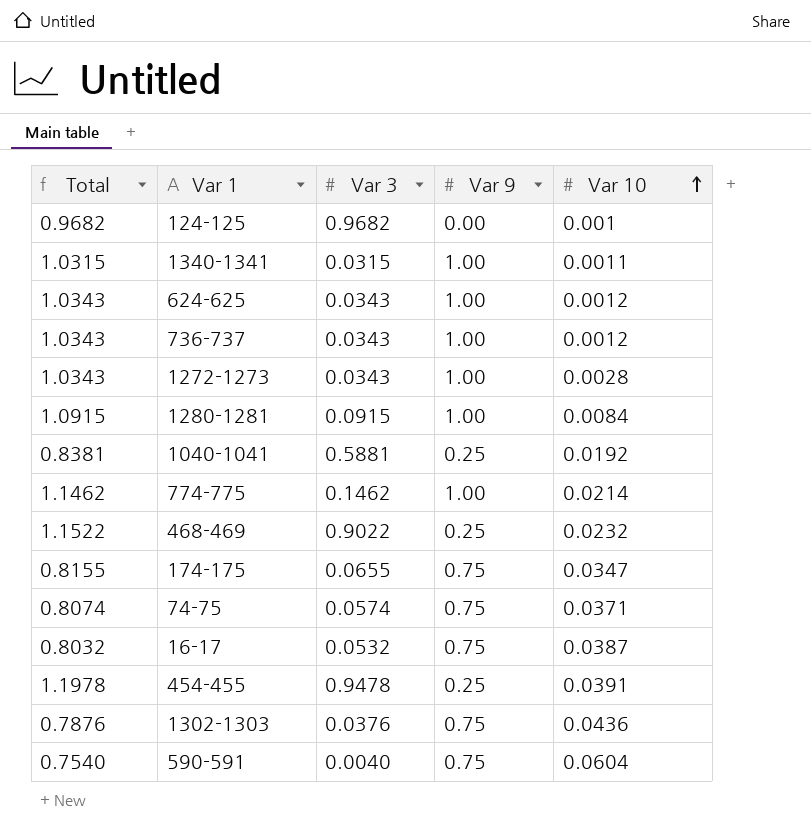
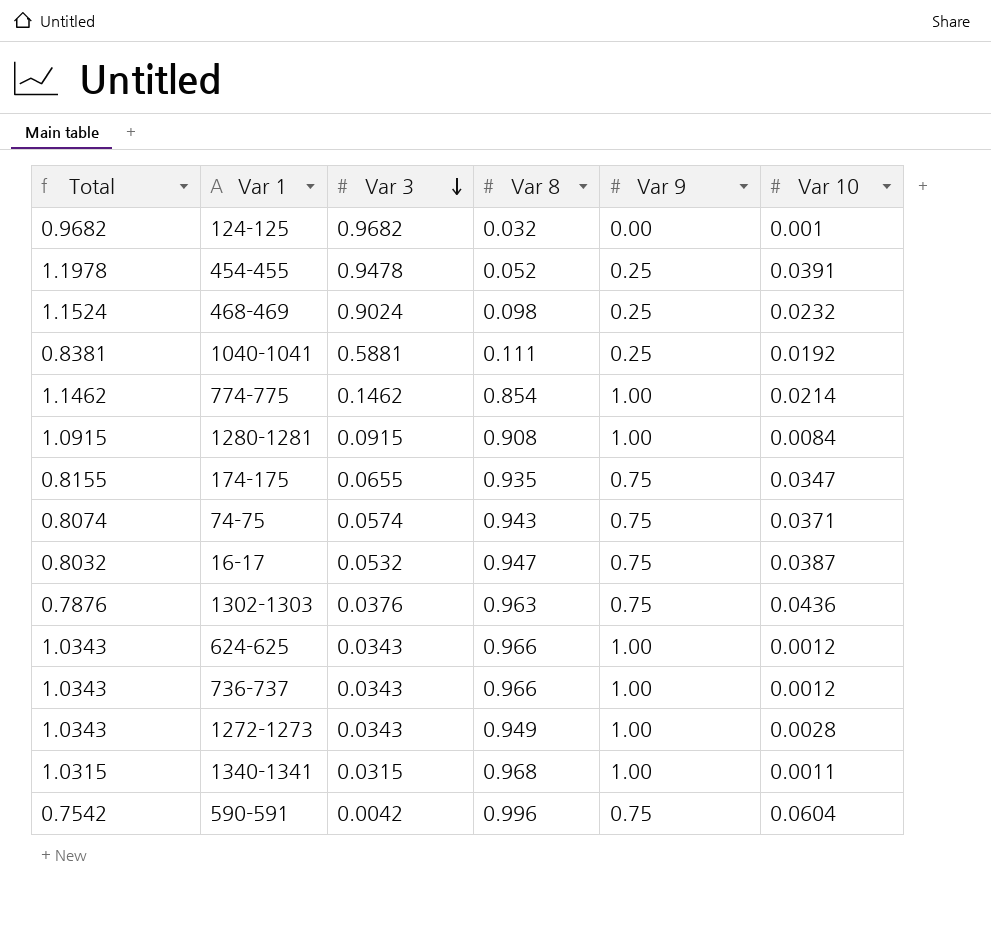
row order: Var 10 ascending -> Var 3 descending
column Var 8 | position: none -> 4
468-469 | Total: 1.1522 -> 1.1524
468-469 | Var 3: 0.9022 -> 0.9024
590-591 | Total: 0.7540 -> 0.7542
590-591 | Var 3: 0.0040 -> 0.0042

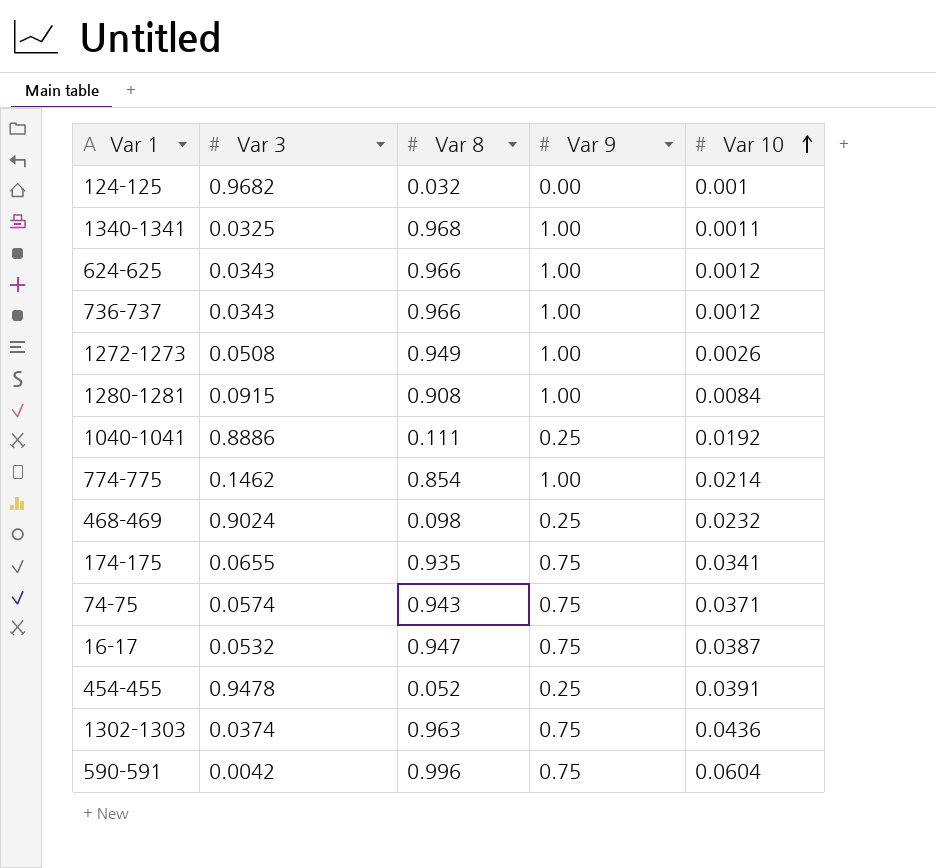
row order: Var 3 descending -> Var 10 ascending
column Total | formula: [Var 3] + [Var 9] -> none
1340-1341 | Var 3: 0.0315 -> 0.0325
1272-1273 | Var 3: 0.0343 -> 0.0508
1272-1273 | Var 10: 0.0028 -> 0.0026
1040-1041 | Var 3: 0.5881 -> 0.8886
174-175 | Var 10: 0.0347 -> 0.0341
1302-1303 | Var 3: 0.0376 -> 0.0374

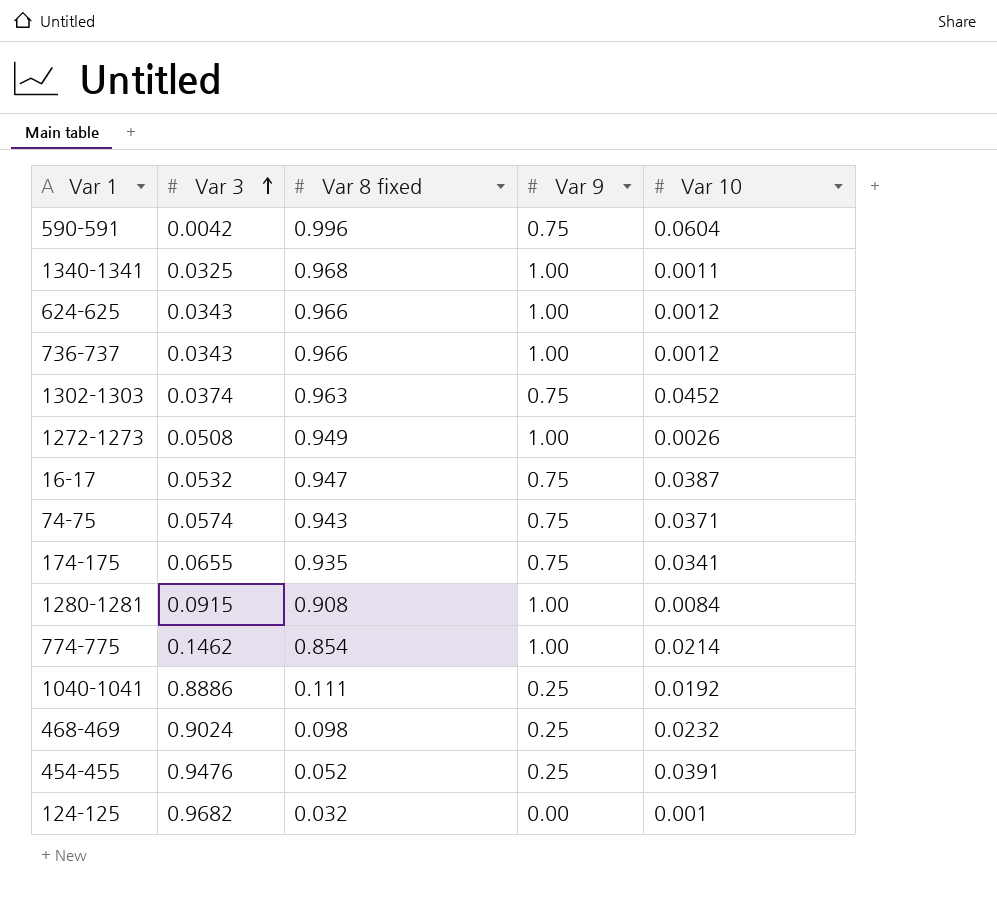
row order: Var 10 ascending -> Var 3 ascending
column name: Var 8 -> Var 8 fixed
1302-1303 | Var 10: 0.0436 -> 0.0452
454-455 | Var 3: 0.9478 -> 0.9476

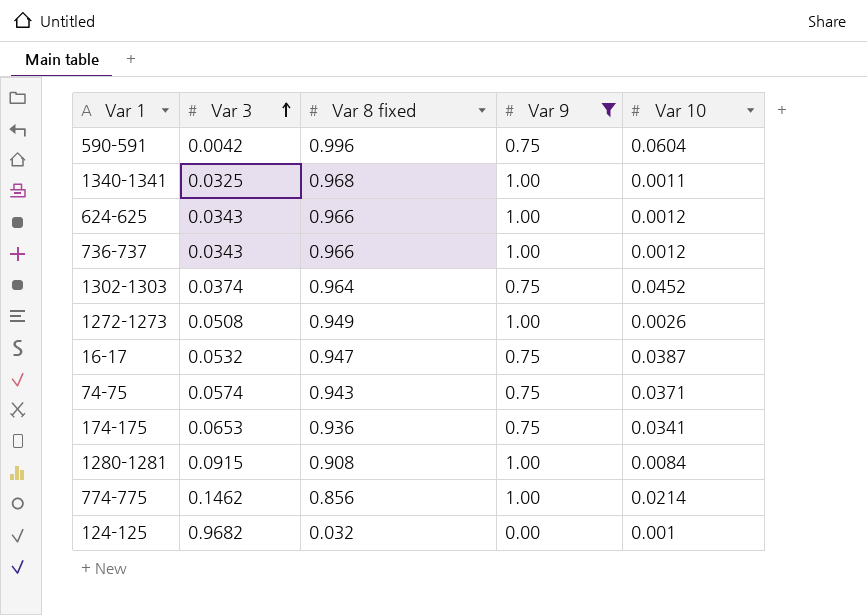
filter: none -> Var 9 != 0.25
1302-1303 | Var 8 fixed: 0.963 -> 0.964
174-175 | Var 3: 0.0655 -> 0.0653
174-175 | Var 8 fixed: 0.935 -> 0.936
774-775 | Var 8 fixed: 0.854 -> 0.856

